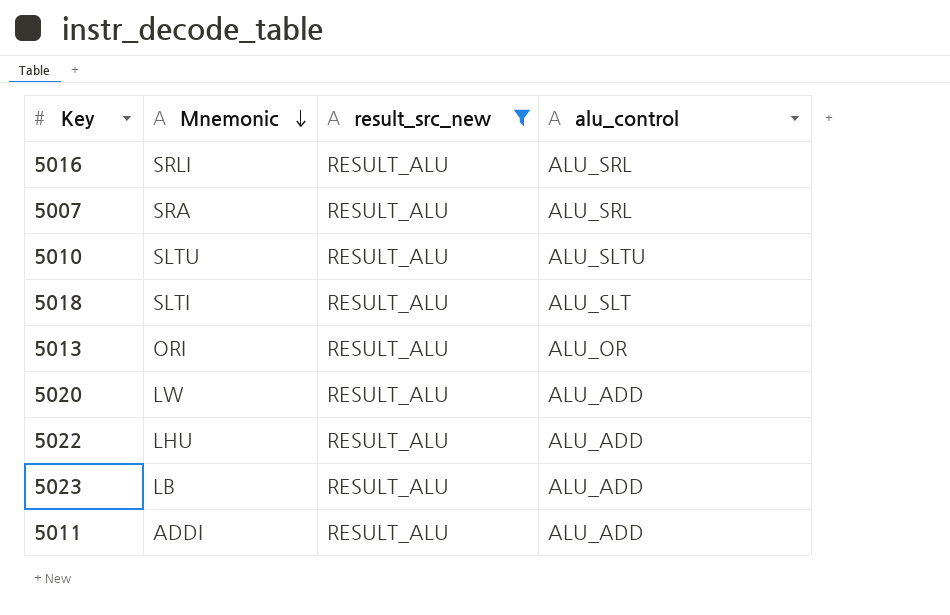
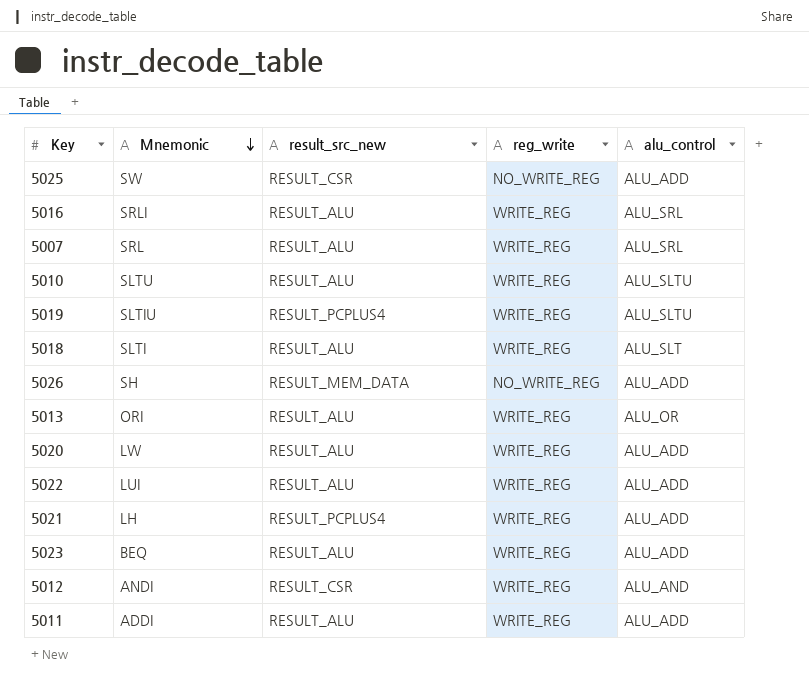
filter: result_src_new = RESULT_ALU -> none
column reg_write | position: none -> 4
5007 | Mnemonic: SRA -> SRL
5022 | Mnemonic: LHU -> LUI
5023 | Mnemonic: LB -> BEQ

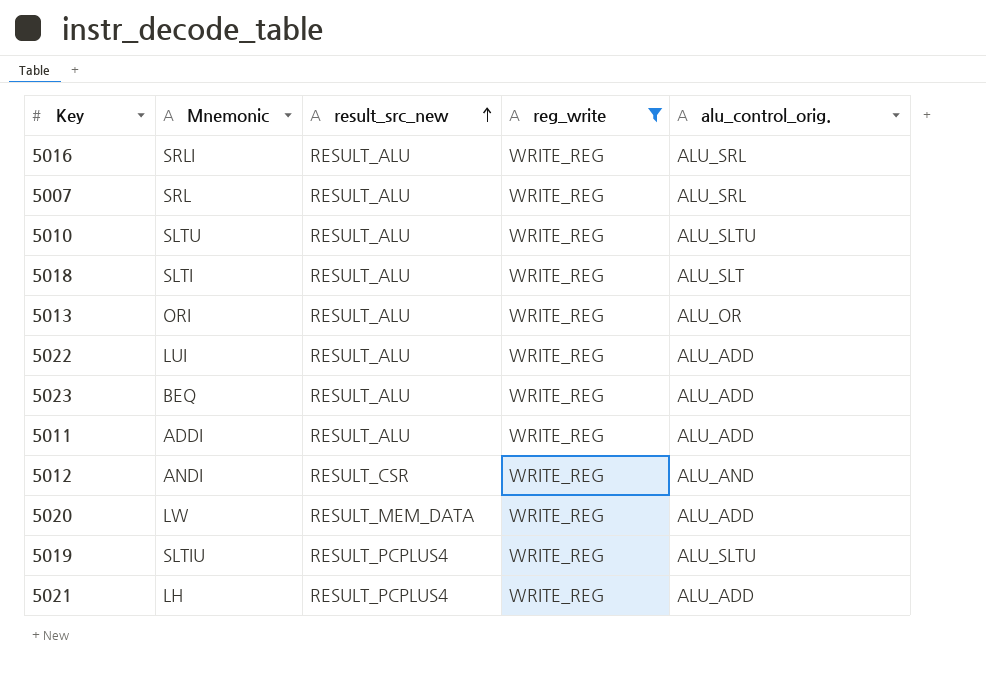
filter: none -> reg_write = WRITE_REG
row order: Mnemonic descending -> result_src_new ascending
column name: alu_control -> alu_control_orig.
5020 | result_src_new: RESULT_ALU -> RESULT_MEM_DATA

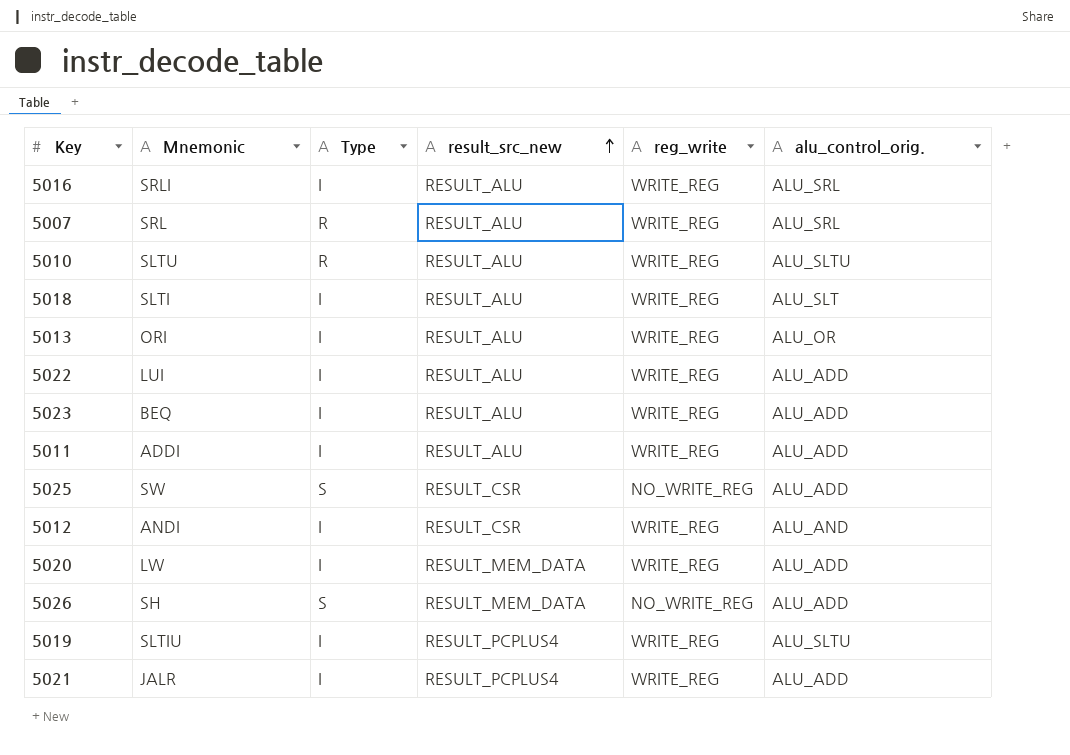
filter: reg_write = WRITE_REG -> none
column Type | position: none -> 3
5021 | Mnemonic: LH -> JALR

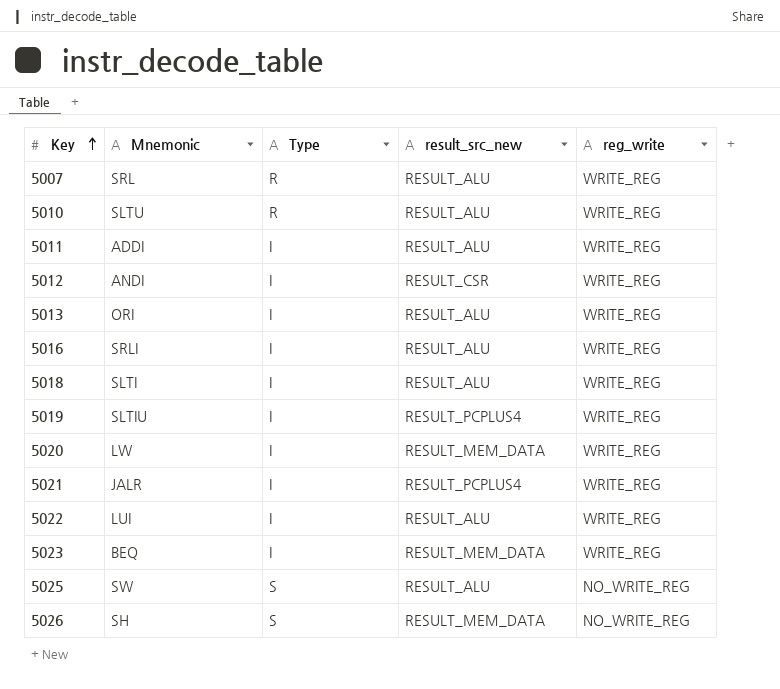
row order: result_src_new ascending -> Key ascending
column alu_control_orig. | position: 6 -> none
5023 | result_src_new: RESULT_ALU -> RESULT_MEM_DATA
5025 | result_src_new: RESULT_CSR -> RESULT_ALU

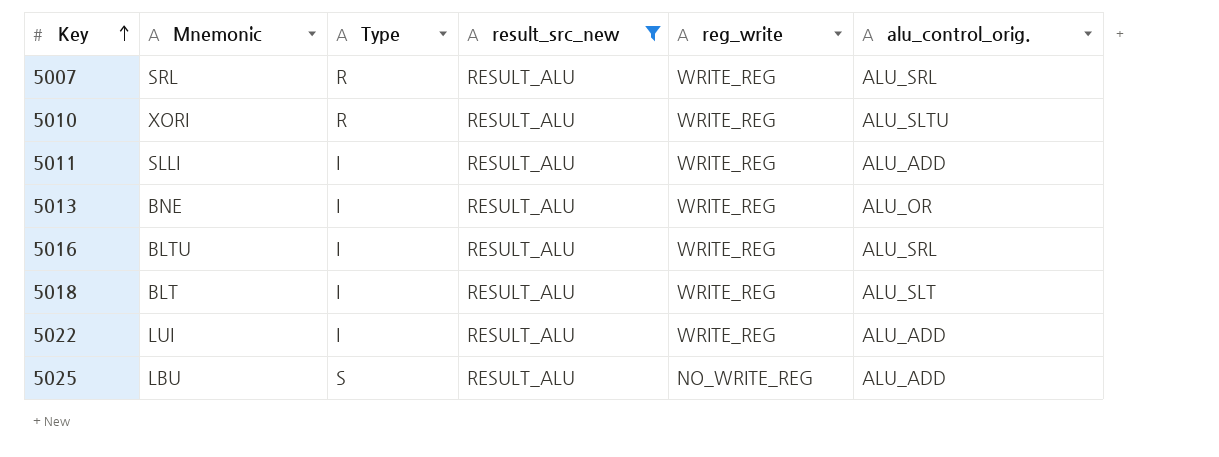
filter: none -> result_src_new = RESULT_ALU
column alu_control_orig. | position: none -> 6
5010 | Mnemonic: SLTU -> XORI
5011 | Mnemonic: ADDI -> SLLI
5013 | Mnemonic: ORI -> BNE
5016 | Mnemonic: SRLI -> BLTU
5018 | Mnemonic: SLTI -> BLT
5025 | Mnemonic: SW -> LBU

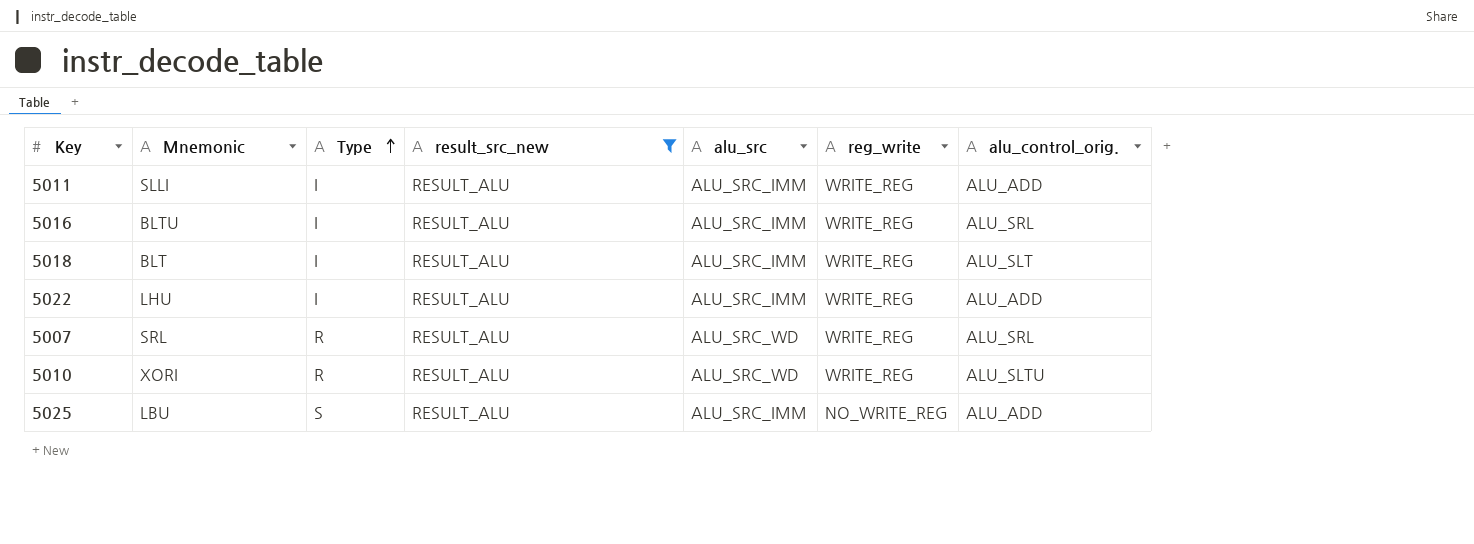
row order: Key ascending -> Type ascending
column alu_src | position: none -> 5
row 5013: BNE | I | RESULT_ALU | WRITE_REG | ALU_OR -> none
5022 | Mnemonic: LUI -> LHU

